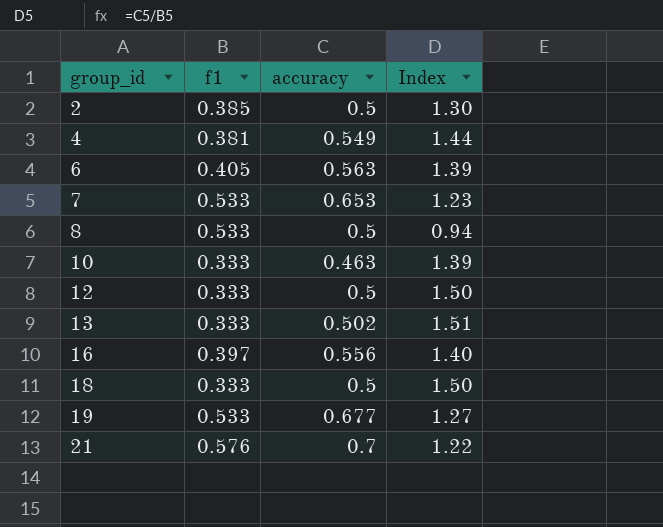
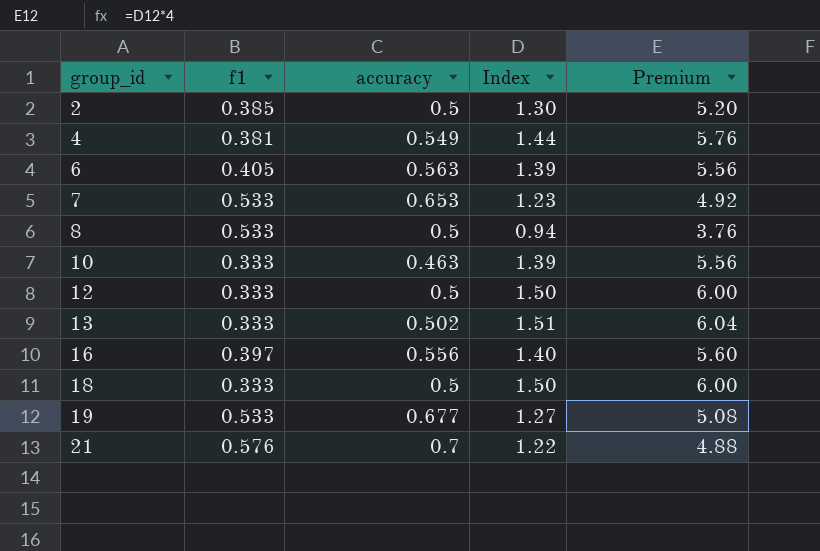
column Premium | formula: none -> [Index] * 4

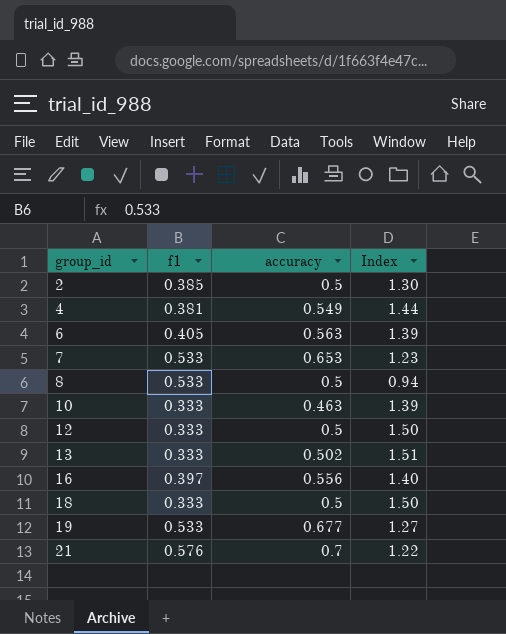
column Premium | formula: [Index] * 4 -> none

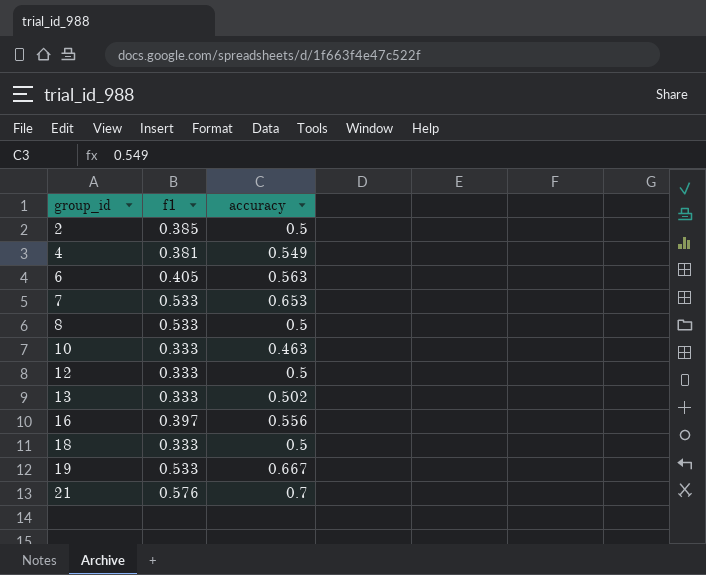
column Index | formula: [accuracy] / [f1] -> none
19 | accuracy: 0.677 -> 0.667

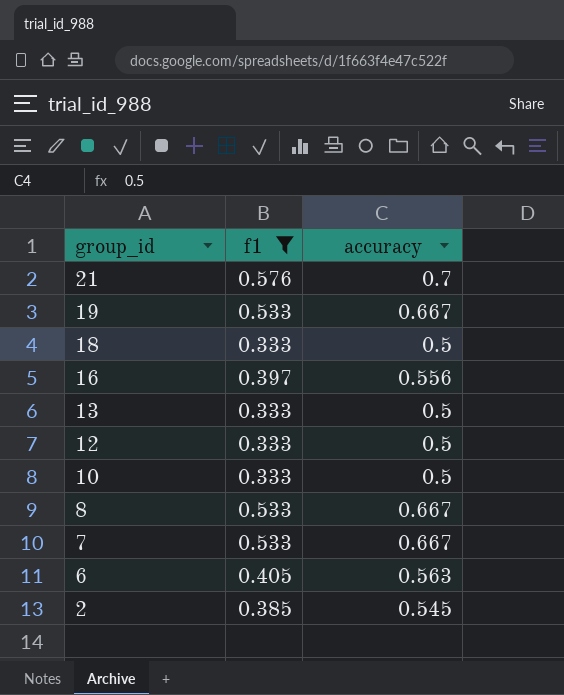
filter: none -> f1 != 0.381
row order: group_id ascending -> group_id descending
13 | accuracy: 0.502 -> 0.5
10 | accuracy: 0.463 -> 0.5
8 | accuracy: 0.5 -> 0.667
7 | accuracy: 0.653 -> 0.667
2 | accuracy: 0.5 -> 0.545

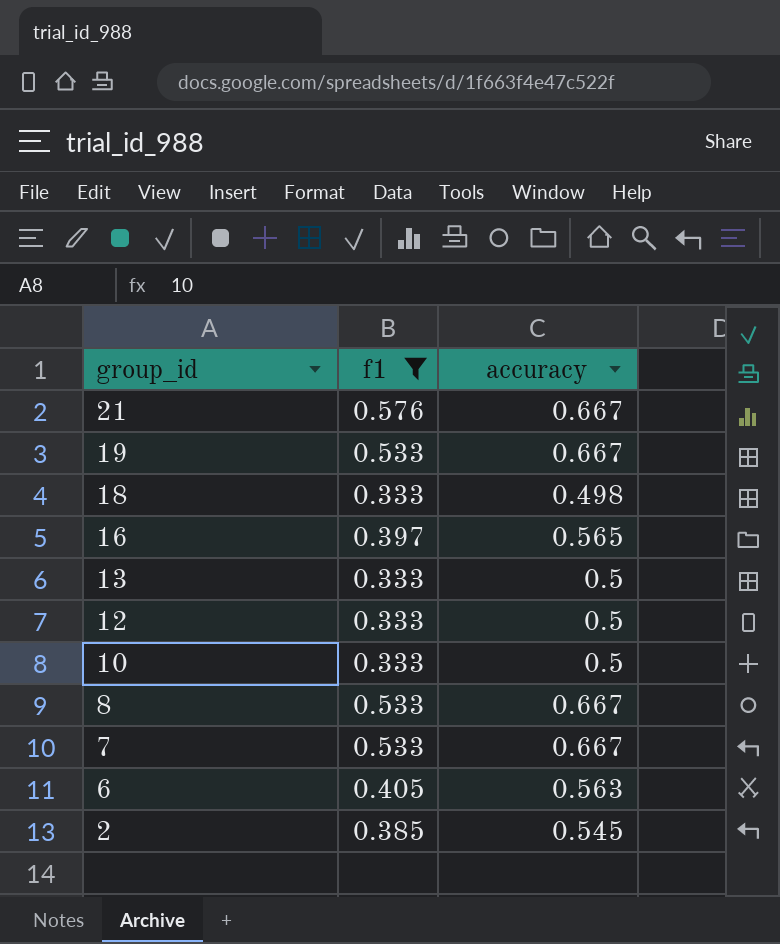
21 | accuracy: 0.7 -> 0.667
18 | accuracy: 0.5 -> 0.498
16 | accuracy: 0.556 -> 0.565

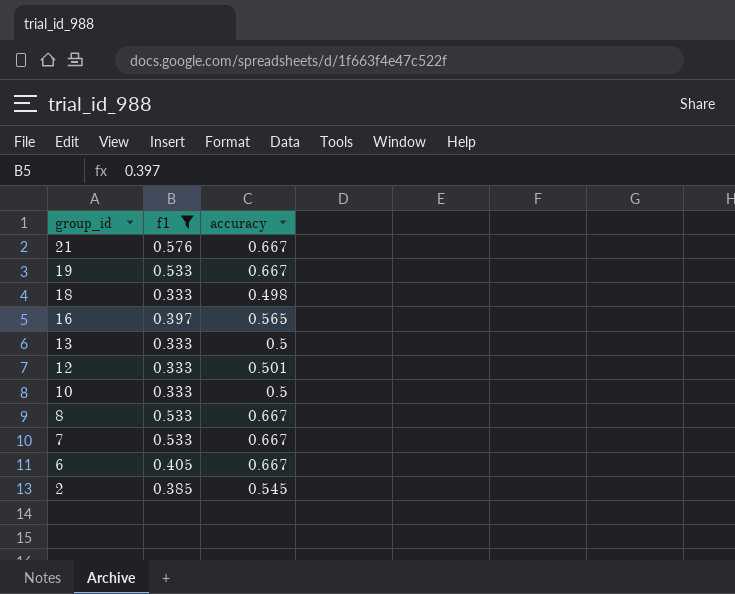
12 | accuracy: 0.5 -> 0.501
6 | accuracy: 0.563 -> 0.667

